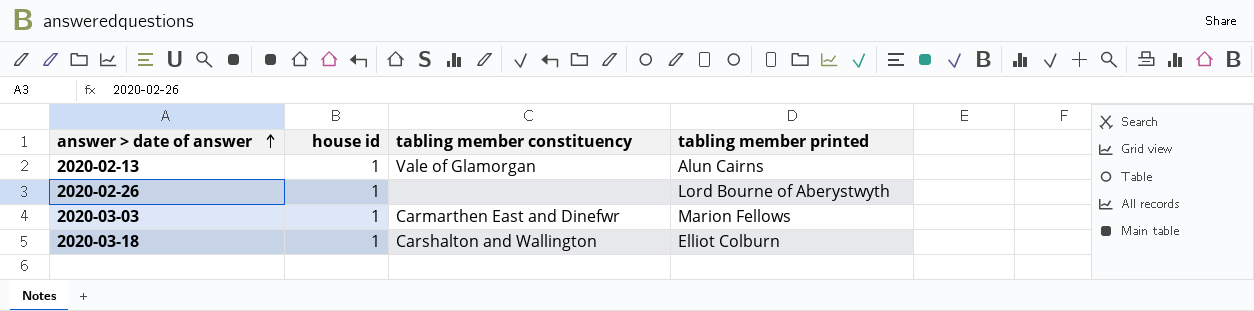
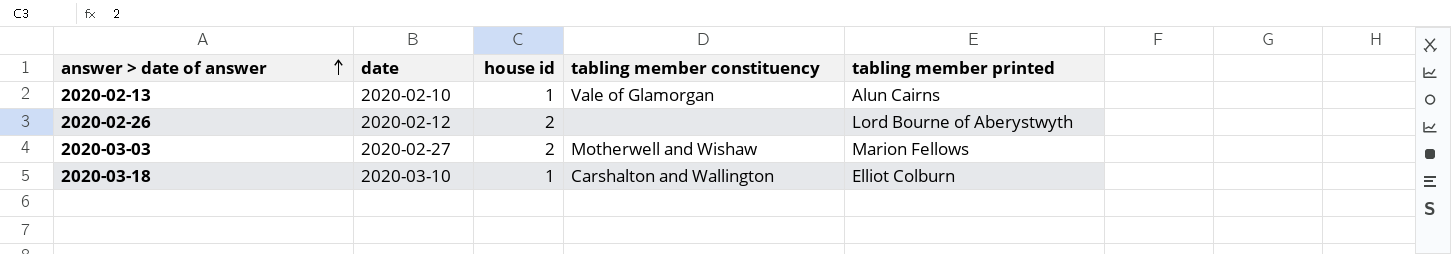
column date | position: none -> 2
2020-02-26 | house id: 1 -> 2
2020-03-03 | house id: 1 -> 2
2020-03-03 | tabling member constituency: Carmarthen East and Dinefwr -> Motherwell and Wishaw

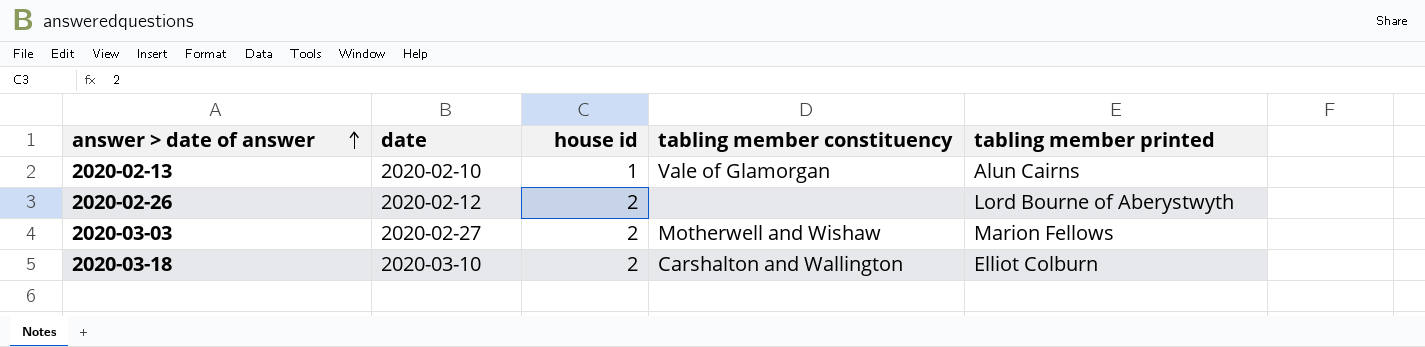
2020-03-18 | house id: 1 -> 2

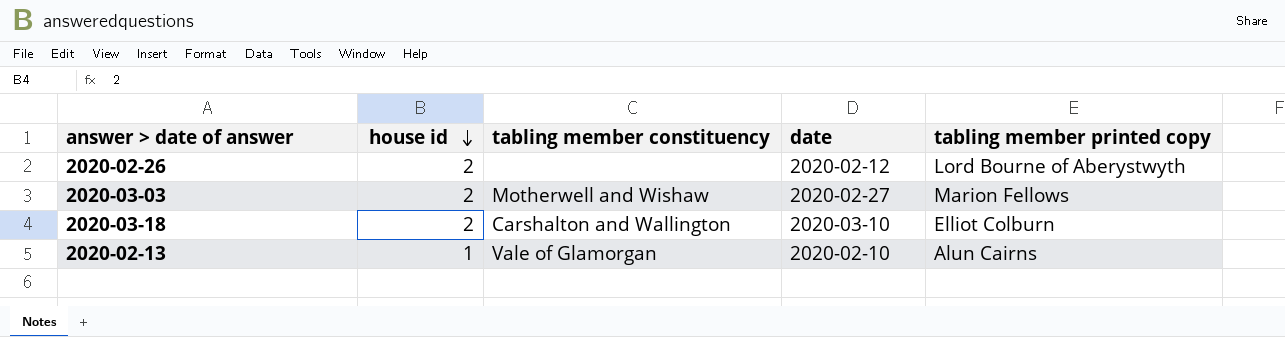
row order: answer > date of answer ascending -> house id descending
column date | position: 2 -> 4
column name: tabling member printed -> tabling member printed copy

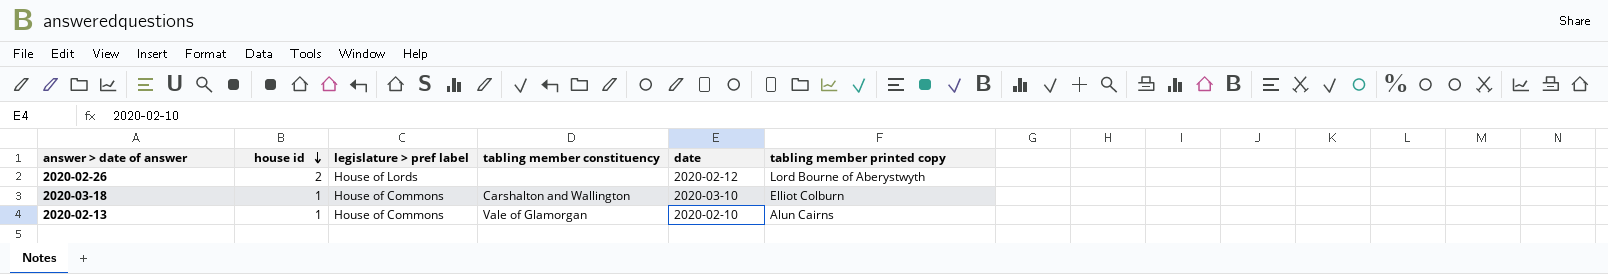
column legislature > pref label | position: none -> 3
row 2020-03-03: 2 | Motherwell and Wishaw | 2020-02-27 | Marion Fellows -> none
2020-03-18 | house id: 2 -> 1

